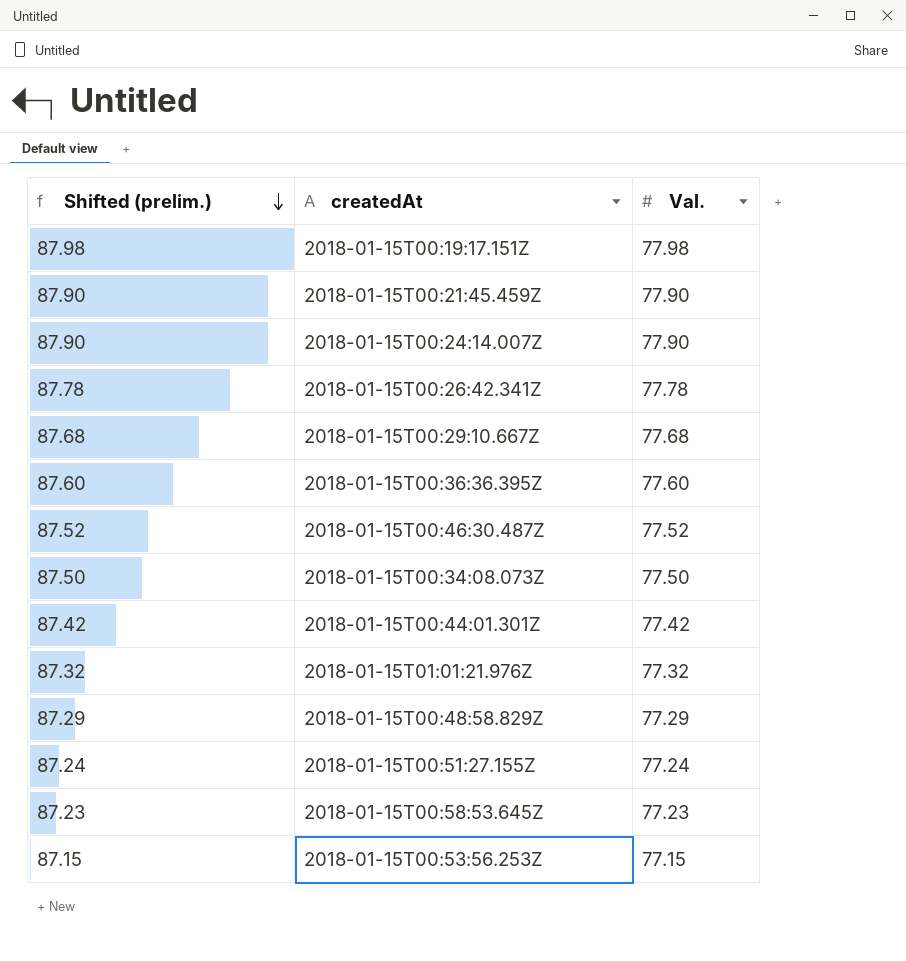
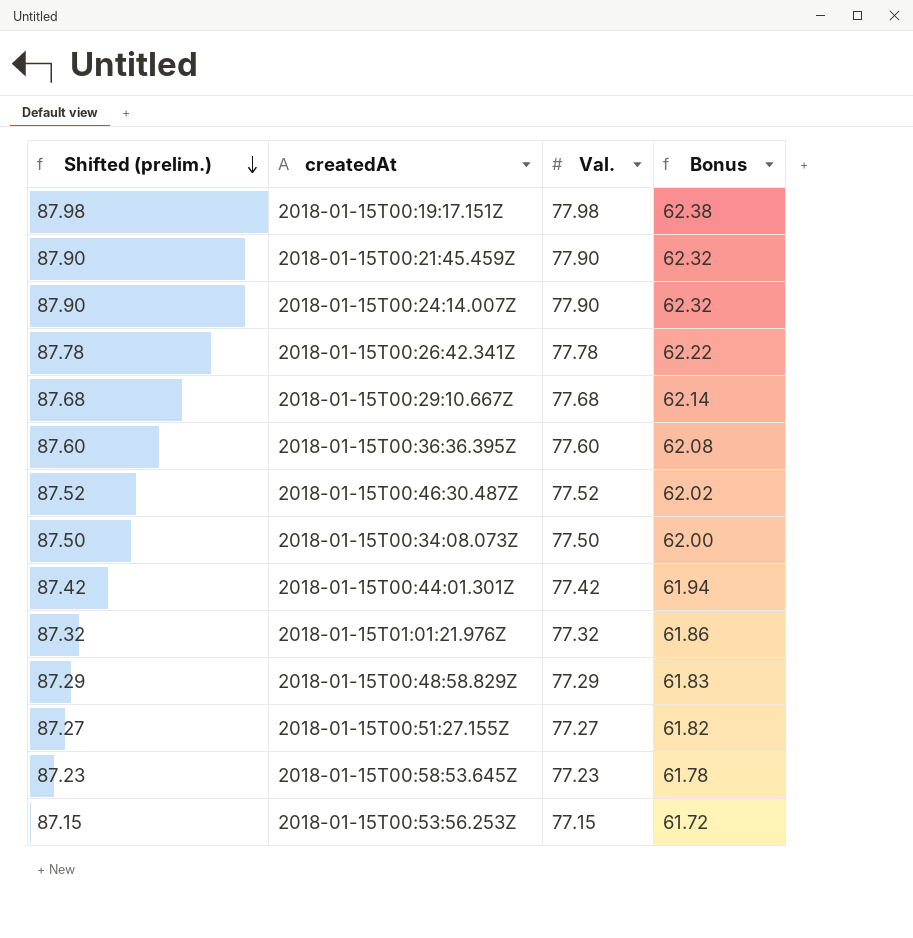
column Bonus | formula: none -> [Val.] * 0.8
2018-01-15T00:51:27.155Z | Shifted (prelim.): 87.24 -> 87.27
2018-01-15T00:51:27.155Z | Val.: 77.24 -> 77.27

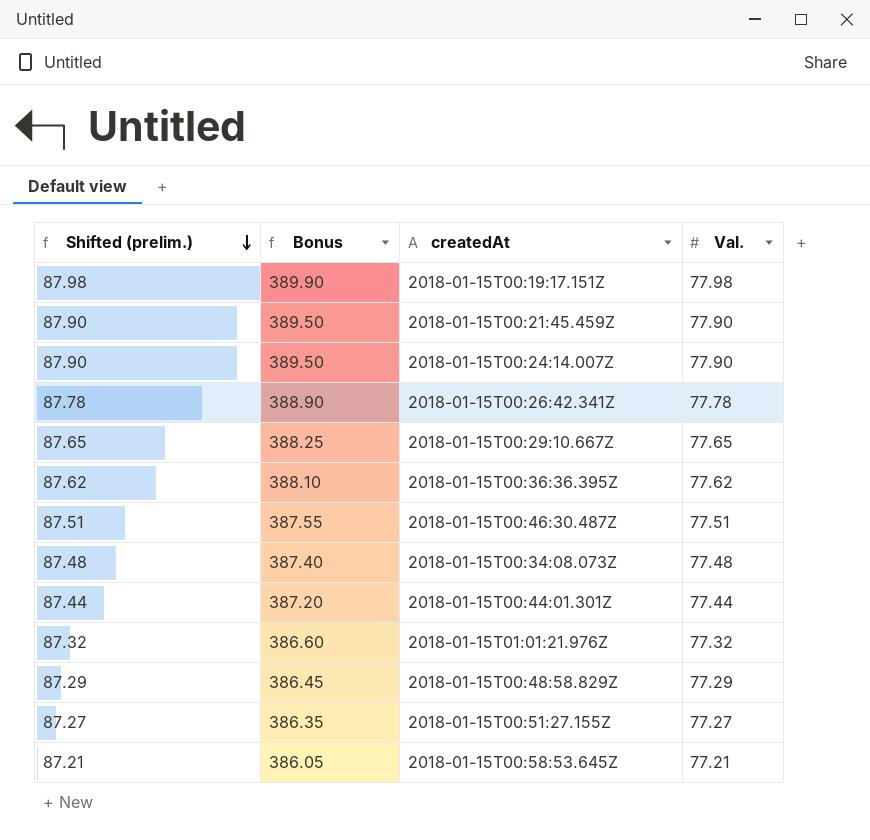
column Bonus | formula: [Val.] * 0.8 -> [Val.] * 5
column Bonus | position: 4 -> 2
row 2018-01-15T00:53:56.253Z: 87.15 | 77.15 | 61.72 -> none
2018-01-15T00:29:10.667Z | Shifted (prelim.): 87.68 -> 87.65
2018-01-15T00:29:10.667Z | Val.: 77.68 -> 77.65
2018-01-15T00:36:36.395Z | Shifted (prelim.): 87.60 -> 87.62
2018-01-15T00:36:36.395Z | Val.: 77.60 -> 77.62
2018-01-15T00:46:30.487Z | Shifted (prelim.): 87.52 -> 87.51
2018-01-15T00:46:30.487Z | Val.: 77.52 -> 77.51
2018-01-15T00:34:08.073Z | Shifted (prelim.): 87.50 -> 87.48
2018-01-15T00:34:08.073Z | Val.: 77.50 -> 77.48
2018-01-15T00:44:01.301Z | Shifted (prelim.): 87.42 -> 87.44
2018-01-15T00:44:01.301Z | Val.: 77.42 -> 77.44
2018-01-15T00:58:53.645Z | Shifted (prelim.): 87.23 -> 87.21
2018-01-15T00:58:53.645Z | Val.: 77.23 -> 77.21

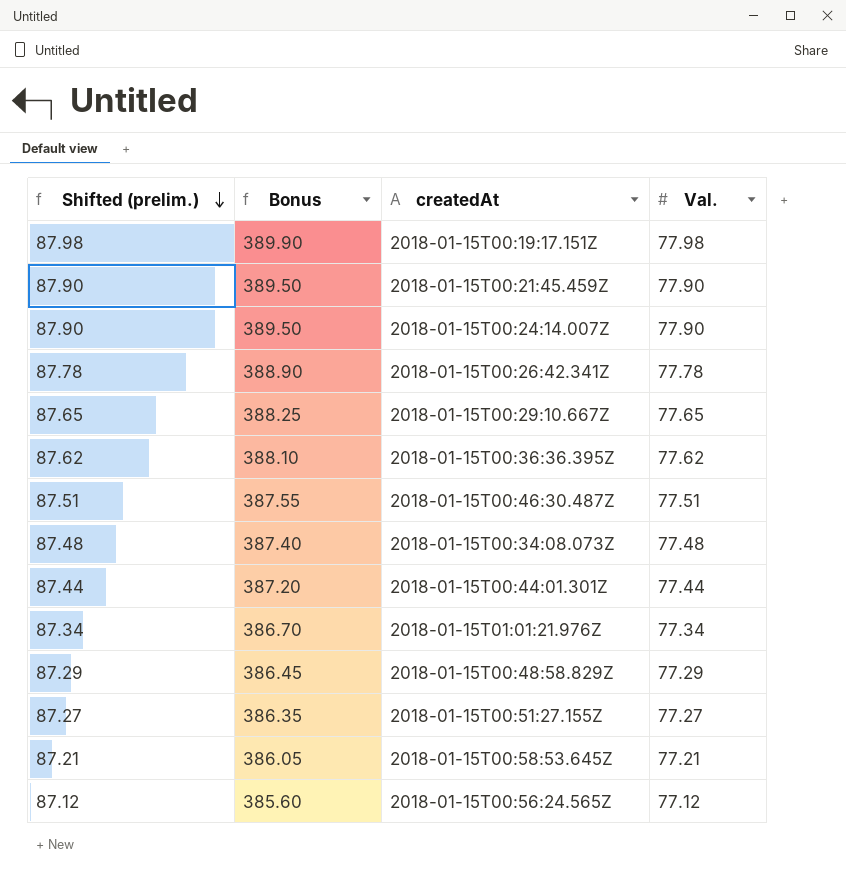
2018-01-15T01:01:21.976Z | Shifted (prelim.): 87.32 -> 87.34
2018-01-15T01:01:21.976Z | Bonus: 386.60 -> 386.70
2018-01-15T01:01:21.976Z | Val.: 77.32 -> 77.34
row 2018-01-15T00:56:24.565Z: none -> 87.12 | 385.60 | 77.12

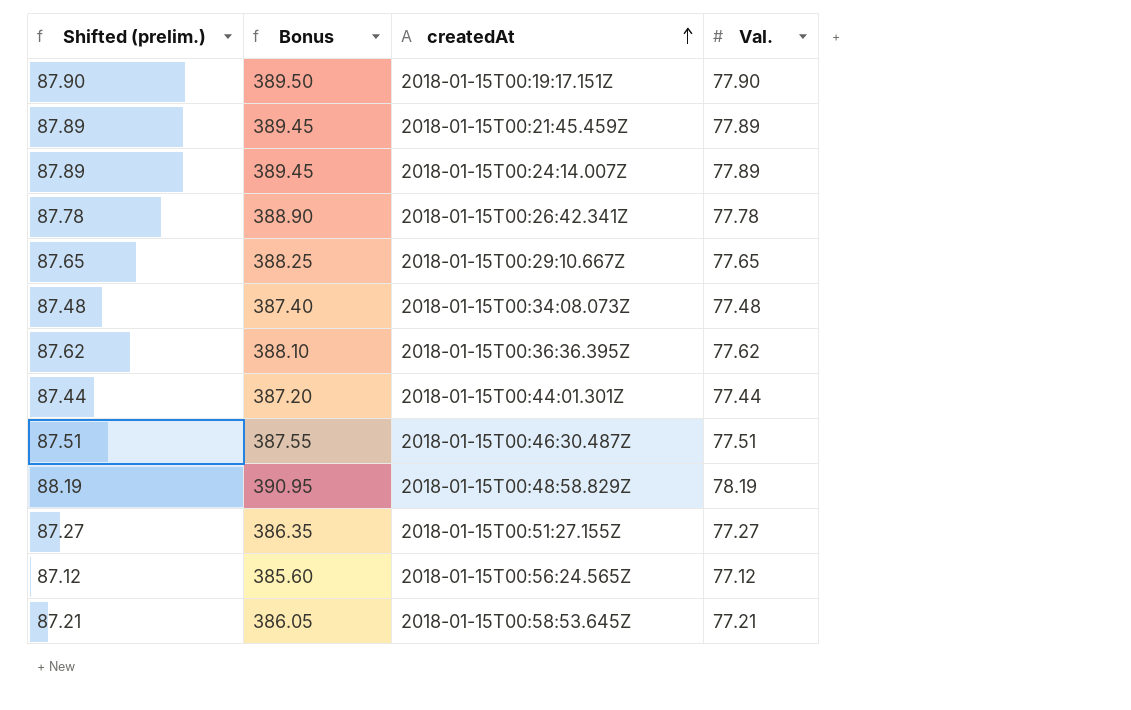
row order: Shifted (prelim.) descending -> createdAt ascending
row 2018-01-15T01:01:21.976Z: 87.34 | 386.70 | 77.34 -> none
2018-01-15T00:19:17.151Z | Shifted (prelim.): 87.98 -> 87.90
2018-01-15T00:19:17.151Z | Bonus: 389.90 -> 389.50
2018-01-15T00:19:17.151Z | Val.: 77.98 -> 77.90
2018-01-15T00:21:45.459Z | Shifted (prelim.): 87.90 -> 87.89
2018-01-15T00:21:45.459Z | Bonus: 389.50 -> 389.45
2018-01-15T00:21:45.459Z | Val.: 77.90 -> 77.89
2018-01-15T00:24:14.007Z | Shifted (prelim.): 87.90 -> 87.89
2018-01-15T00:24:14.007Z | Bonus: 389.50 -> 389.45
2018-01-15T00:24:14.007Z | Val.: 77.90 -> 77.89
2018-01-15T00:48:58.829Z | Shifted (prelim.): 87.29 -> 88.19
2018-01-15T00:48:58.829Z | Bonus: 386.45 -> 390.95
2018-01-15T00:48:58.829Z | Val.: 77.29 -> 78.19

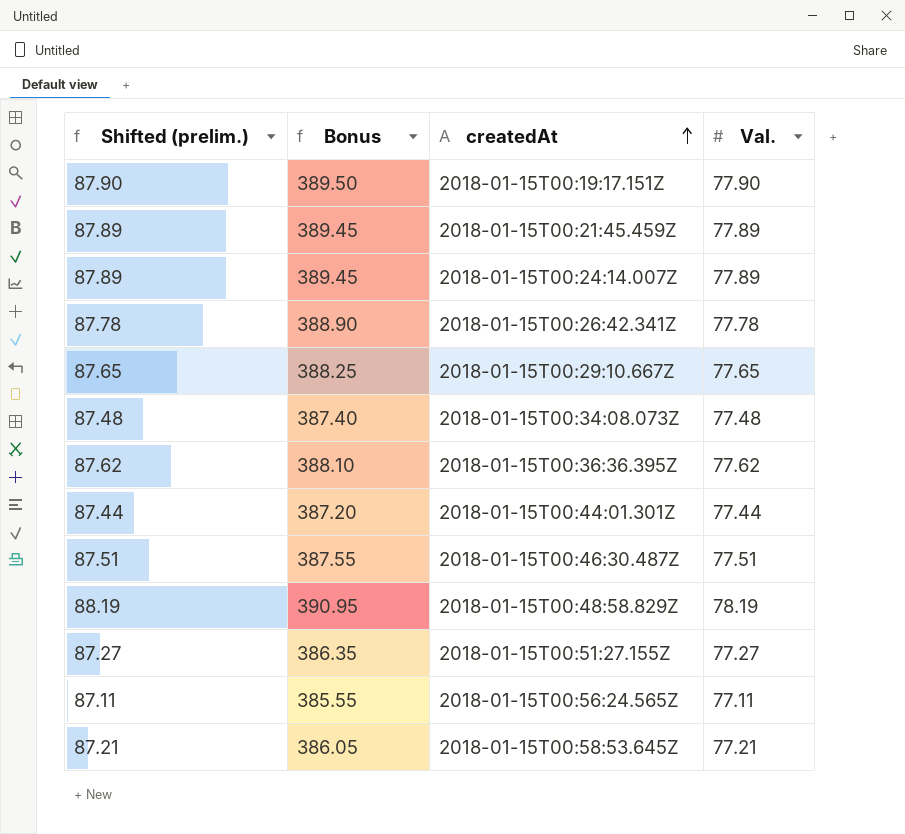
2018-01-15T00:56:24.565Z | Shifted (prelim.): 87.12 -> 87.11
2018-01-15T00:56:24.565Z | Bonus: 385.60 -> 385.55
2018-01-15T00:56:24.565Z | Val.: 77.12 -> 77.11

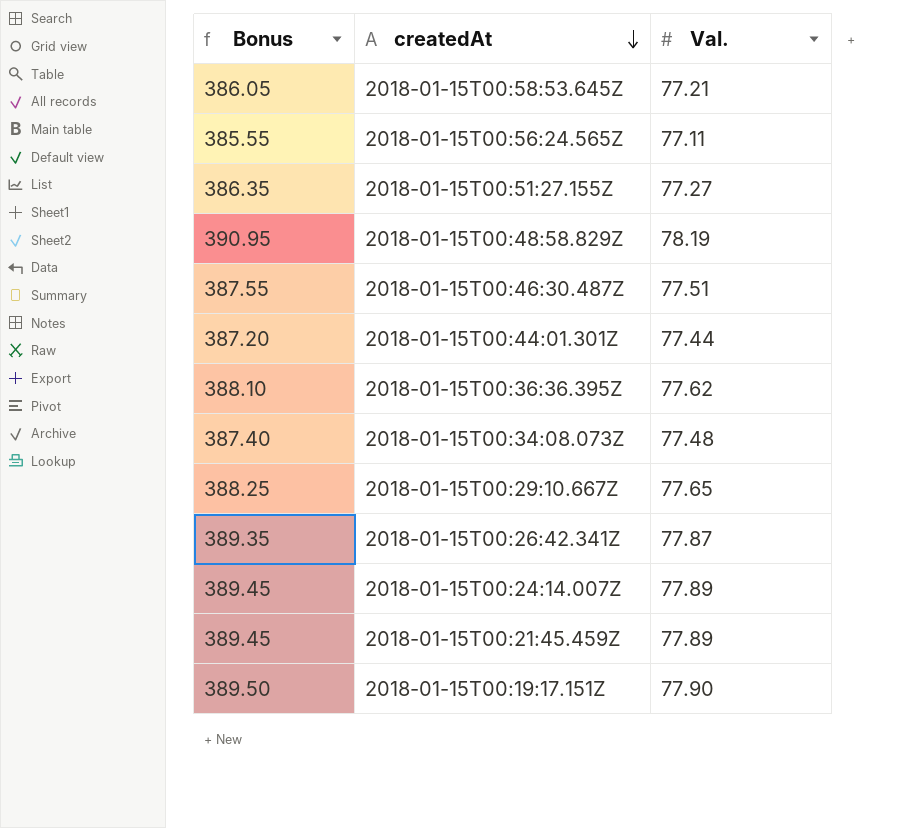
row order: createdAt ascending -> createdAt descending
column Shifted (prelim.) | formula: [Val.] + 10 -> none
2018-01-15T00:26:42.341Z | Bonus: 388.90 -> 389.35
2018-01-15T00:26:42.341Z | Val.: 77.78 -> 77.87

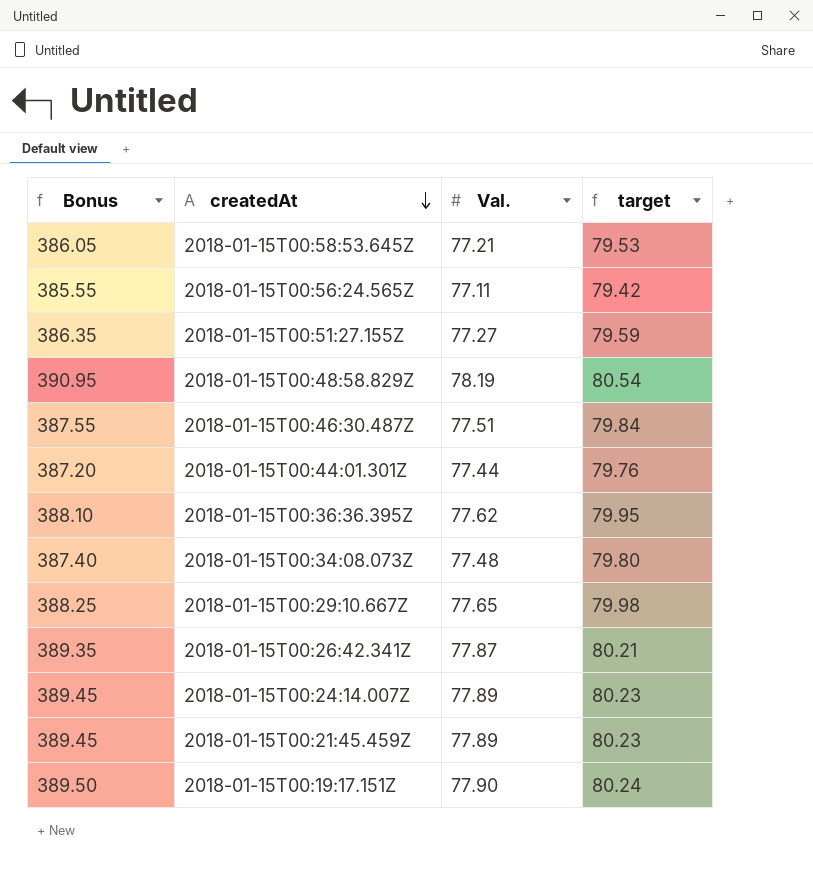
column target | formula: none -> [Val.] * 1.03

